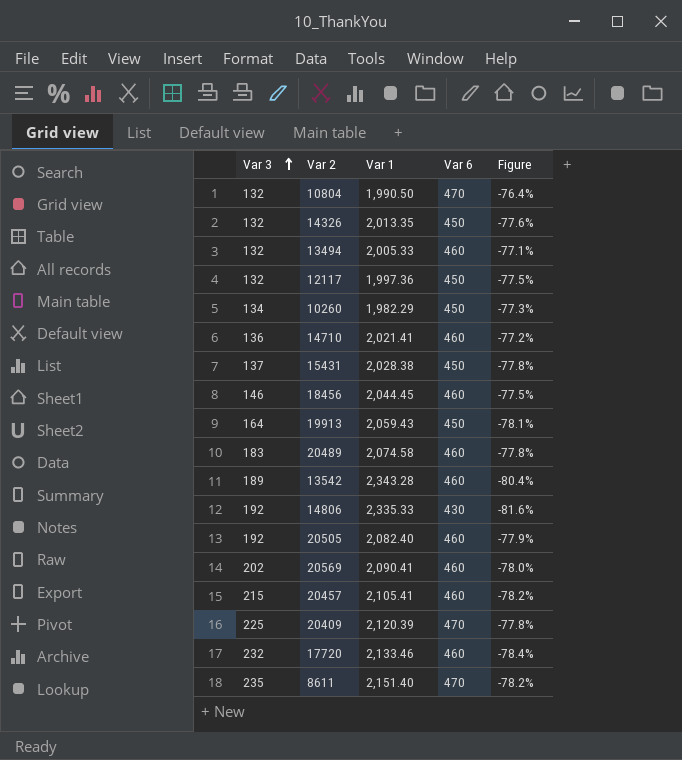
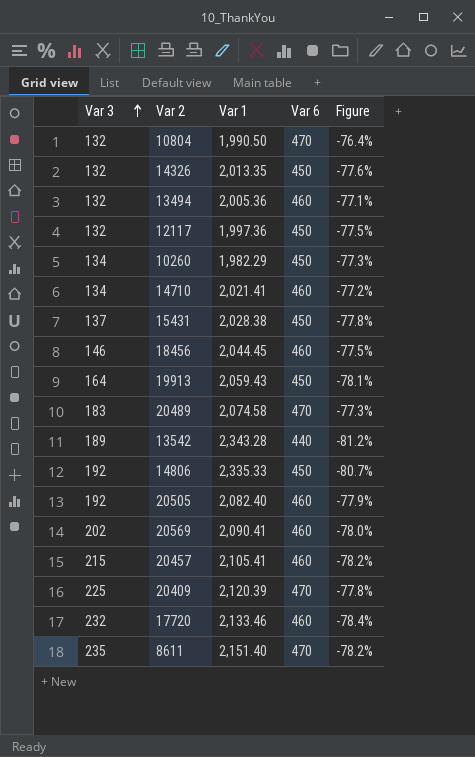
13494 | Var 1: 2,005.33 -> 2,005.36
14710 | Var 3: 136 -> 134
20489 | Var 6: 460 -> 470
20489 | Figure: -77.8% -> -77.3%
13542 | Var 6: 460 -> 440
13542 | Figure: -80.4% -> -81.2%
14806 | Var 6: 430 -> 450
14806 | Figure: -81.6% -> -80.7%

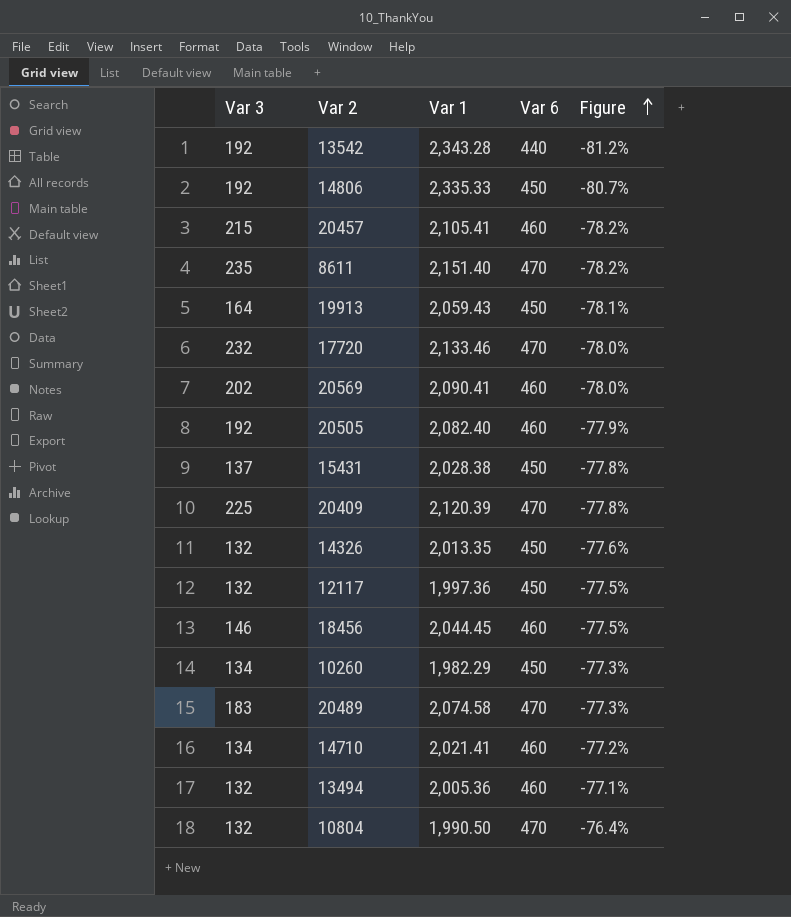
row order: Var 3 ascending -> Figure ascending
13542 | Var 3: 189 -> 192
17720 | Var 6: 460 -> 470
17720 | Figure: -78.4% -> -78.0%

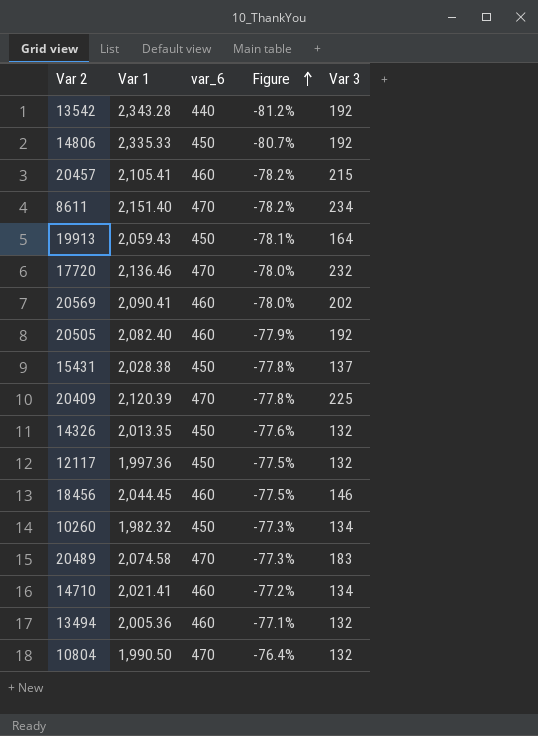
column name: Var 6 -> var_6
column Var 3 | position: 1 -> 5
8611 | Var 3: 235 -> 234
17720 | Var 1: 2,133.46 -> 2,136.46
10260 | Var 1: 1,982.29 -> 1,982.32

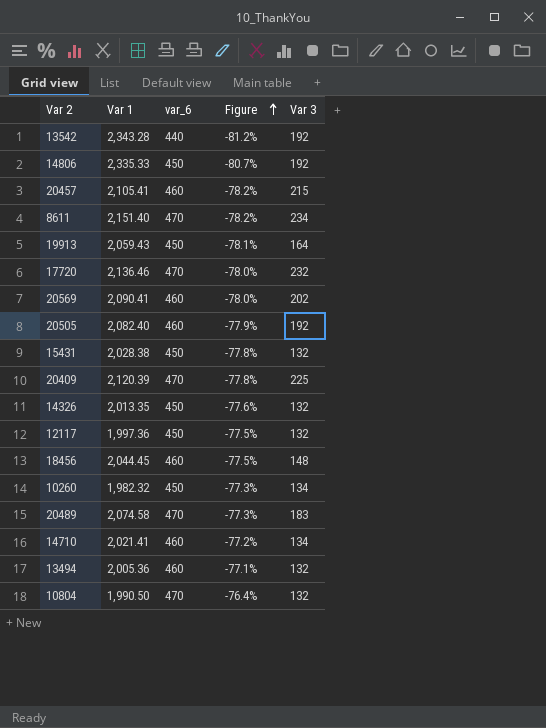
15431 | Var 3: 137 -> 132
18456 | Var 3: 146 -> 148

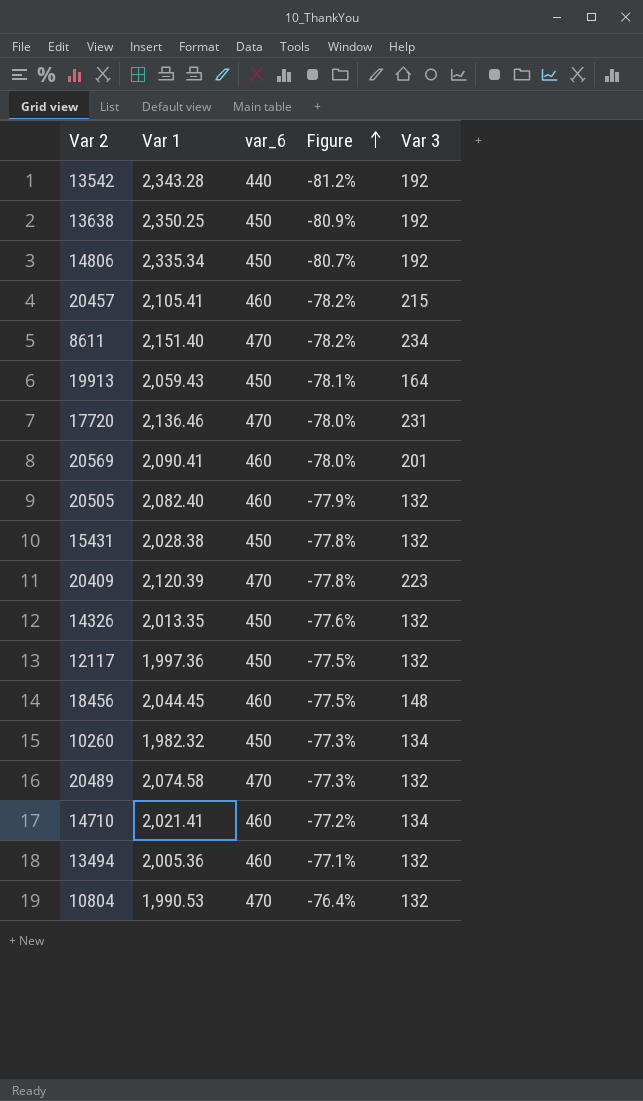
row 13638: none -> 2,350.25 | 450 | -80.9% | 192
14806 | Var 1: 2,335.33 -> 2,335.34
17720 | Var 3: 232 -> 231
20569 | Var 3: 202 -> 201
20505 | Var 3: 192 -> 132
20409 | Var 3: 225 -> 223
20489 | Var 3: 183 -> 132
10804 | Var 1: 1,990.50 -> 1,990.53

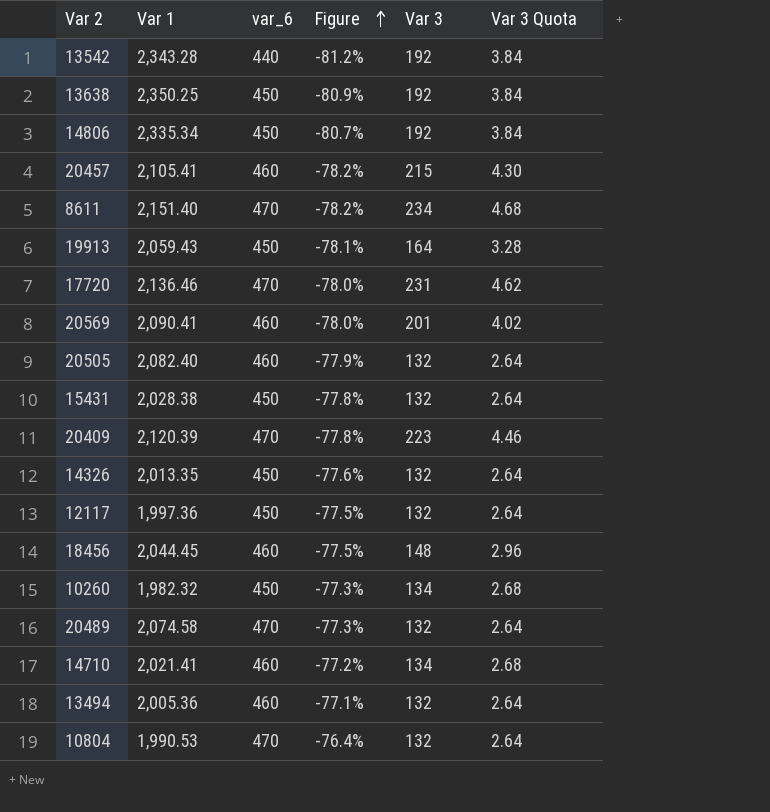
column Var 3 Quota | formula: none -> [Var 3] * 0.02

